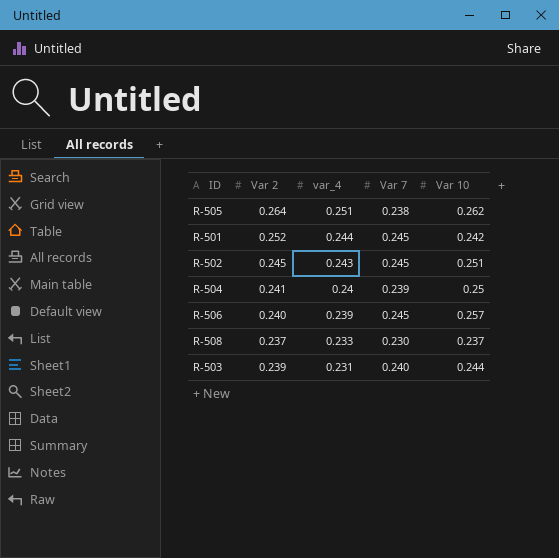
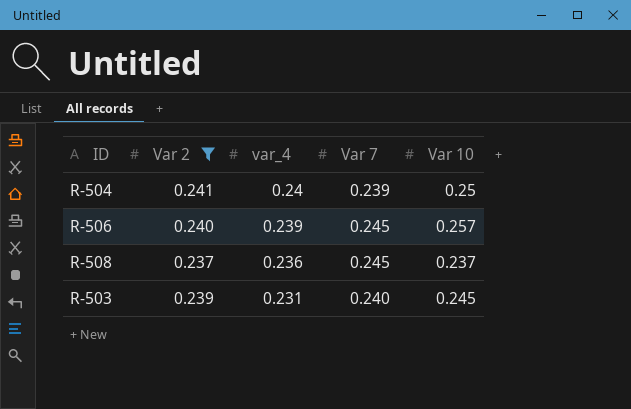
filter: none -> Var 2 <= 0.241
R-508 | var_4: 0.233 -> 0.236
R-508 | Var 7: 0.230 -> 0.245
R-503 | Var 10: 0.244 -> 0.245

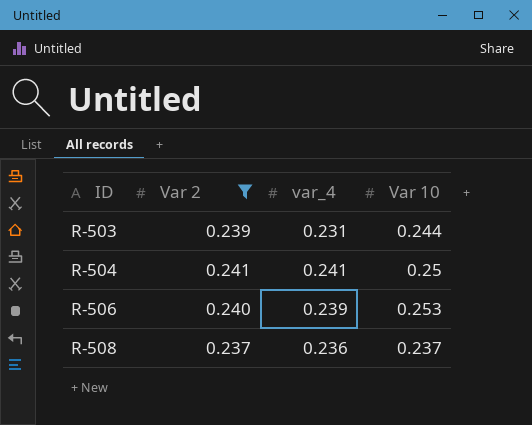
row order: var_4 descending -> ID ascending
column Var 7 | position: 4 -> none
R-503 | Var 10: 0.245 -> 0.244
R-504 | var_4: 0.24 -> 0.241
R-506 | Var 10: 0.257 -> 0.253

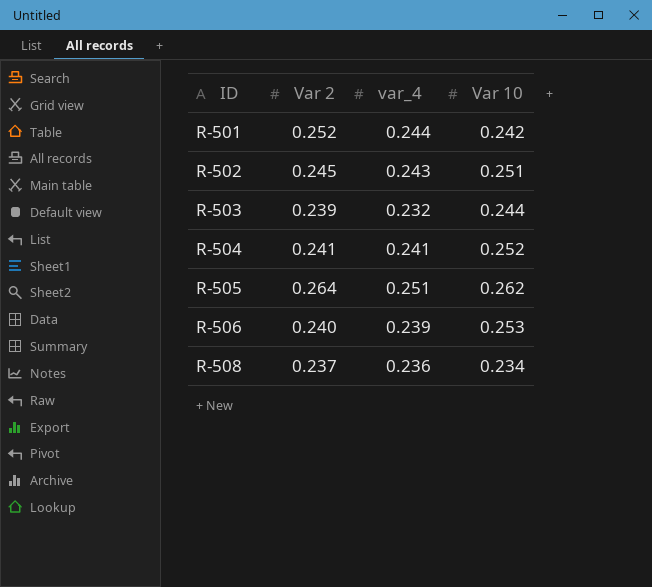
filter: Var 2 <= 0.241 -> none
R-503 | var_4: 0.231 -> 0.232
R-504 | Var 10: 0.25 -> 0.252
R-508 | Var 10: 0.237 -> 0.234

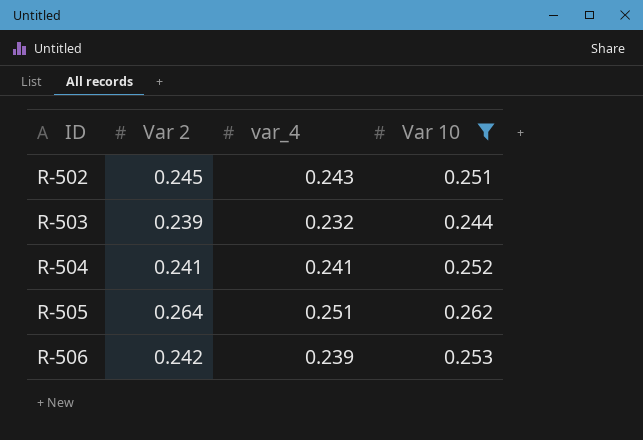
filter: none -> Var 10 >= 0.244
R-506 | Var 2: 0.240 -> 0.242

